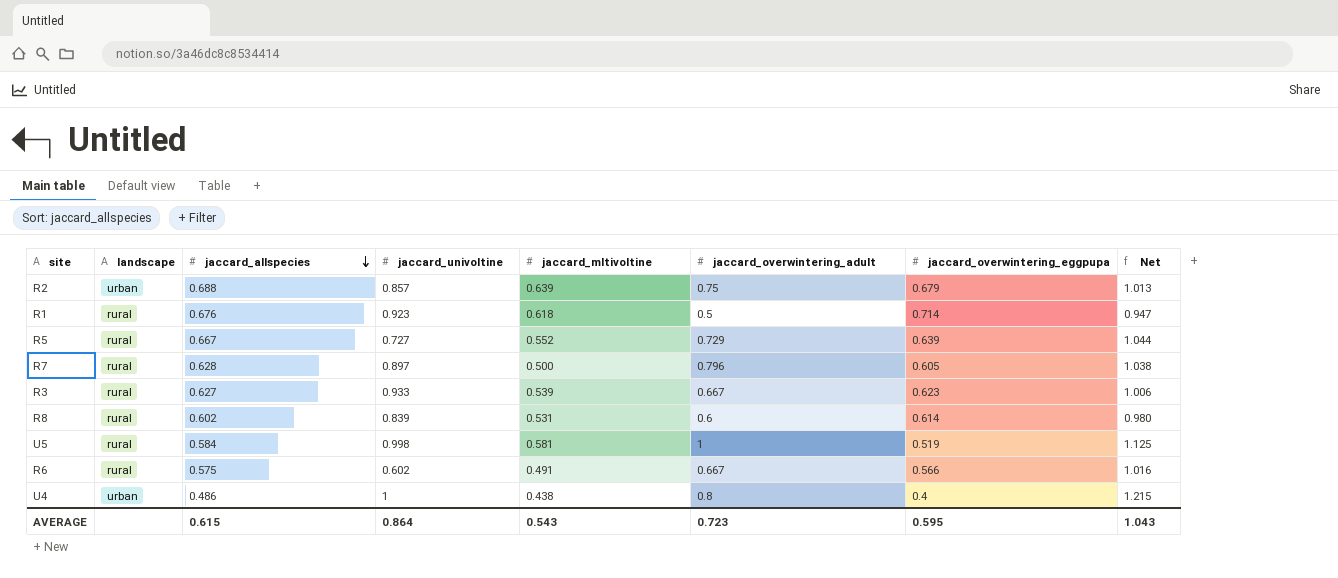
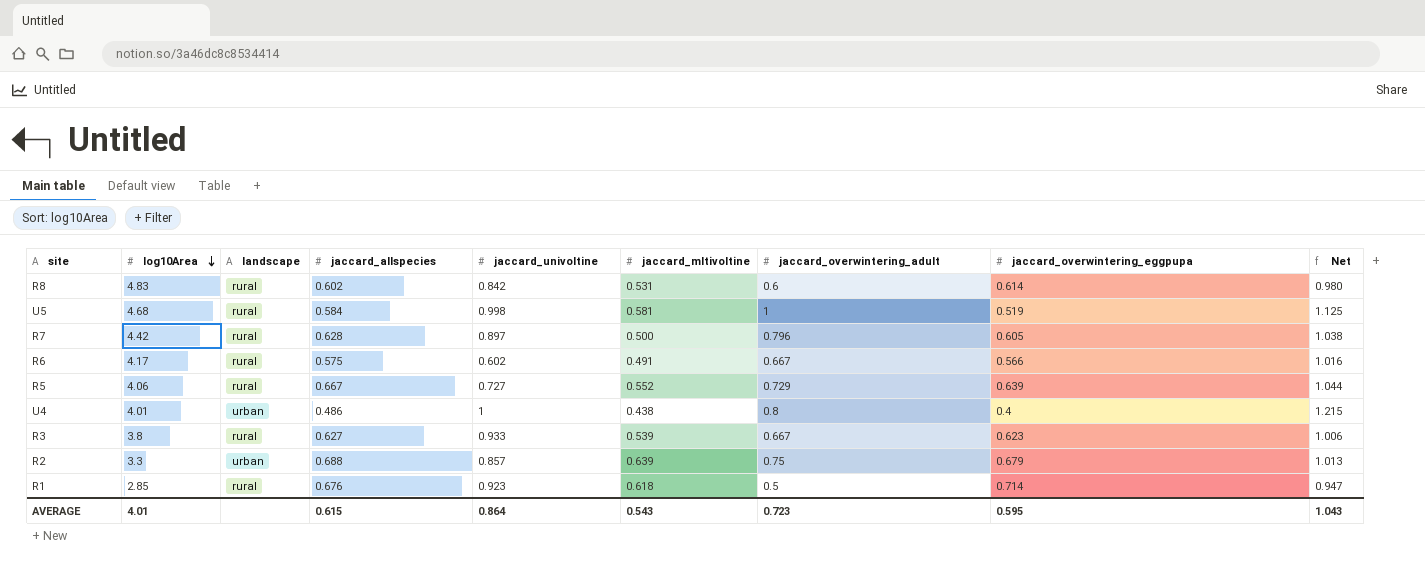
row order: jaccard_allspecies descending -> log10Area descending
column log10Area | position: none -> 2
R8 | jaccard_univoltine: 0.839 -> 0.842

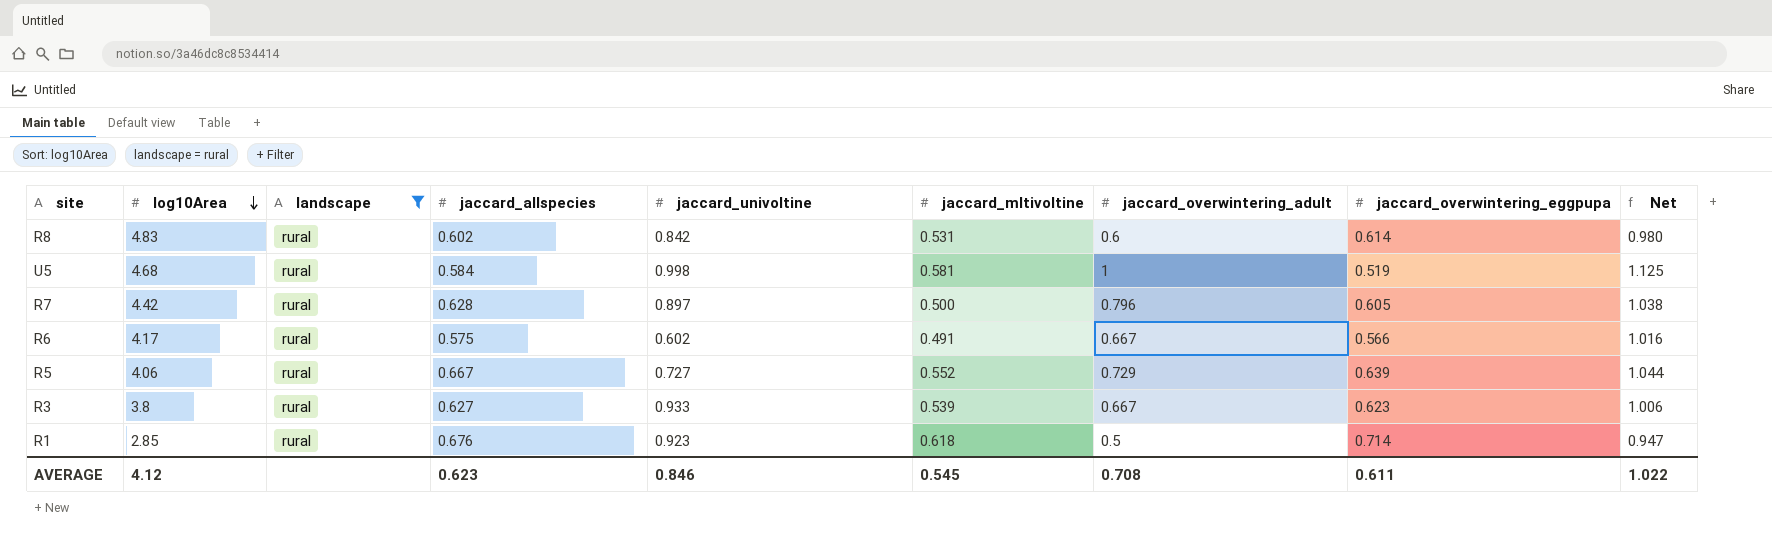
filter: none -> landscape = rural
AVERAGE | log10Area: 4.01 -> 4.12
AVERAGE | jaccard_allspecies: 0.615 -> 0.623
AVERAGE | jaccard_univoltine: 0.864 -> 0.846
AVERAGE | jaccard_mltivoltine: 0.543 -> 0.545
AVERAGE | jaccard_overwintering_adult: 0.723 -> 0.708
AVERAGE | jaccard_overwintering_eggpupa: 0.595 -> 0.611
AVERAGE | Net: 1.043 -> 1.022

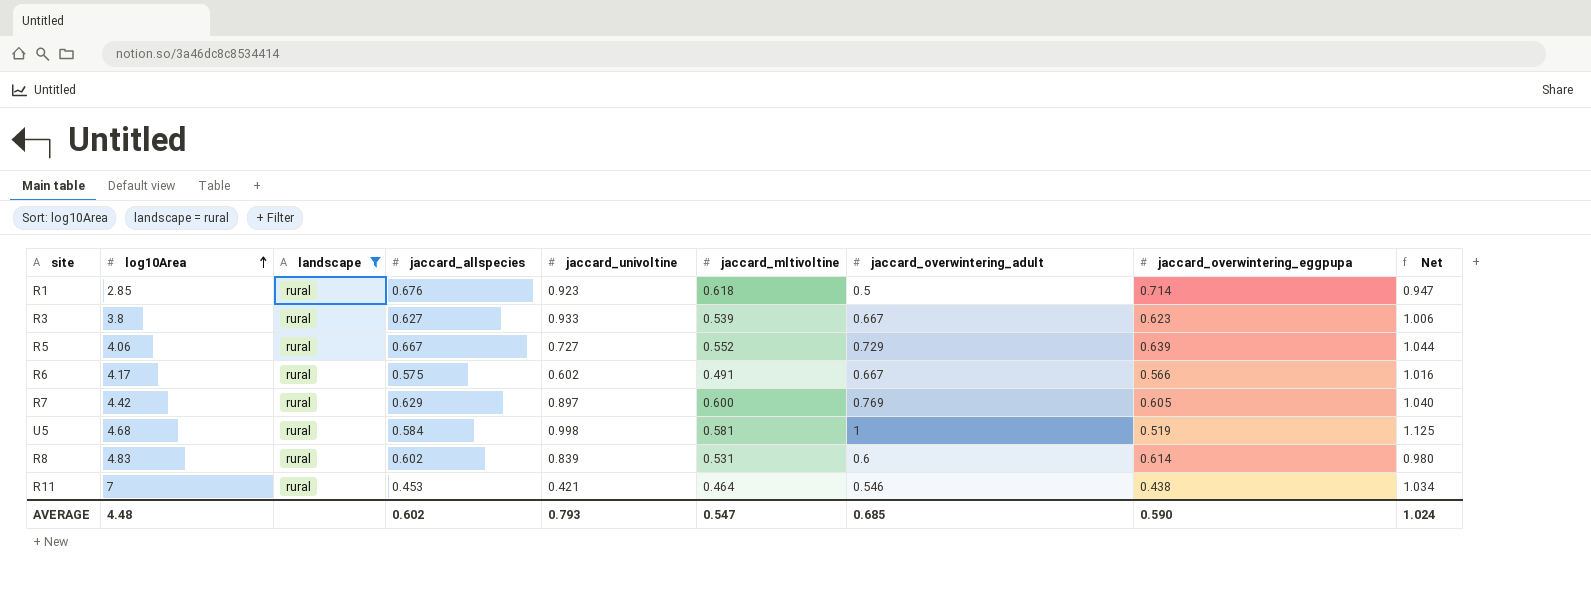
row order: log10Area descending -> log10Area ascending
R7 | jaccard_allspecies: 0.628 -> 0.629
R7 | jaccard_mltivoltine: 0.500 -> 0.600
R7 | jaccard_overwintering_adult: 0.796 -> 0.769
R7 | Net: 1.038 -> 1.040
R8 | jaccard_univoltine: 0.842 -> 0.839
row R11: none -> 7 | rural | 0.453 | 0.421 | 0.464 | 0.546 | 0.438 | 1.034
AVERAGE | log10Area: 4.12 -> 4.48
AVERAGE | jaccard_allspecies: 0.623 -> 0.602
AVERAGE | jaccard_univoltine: 0.846 -> 0.793
AVERAGE | jaccard_mltivoltine: 0.545 -> 0.547
AVERAGE | jaccard_overwintering_adult: 0.708 -> 0.685
AVERAGE | jaccard_overwintering_eggpupa: 0.611 -> 0.590
AVERAGE | Net: 1.022 -> 1.024

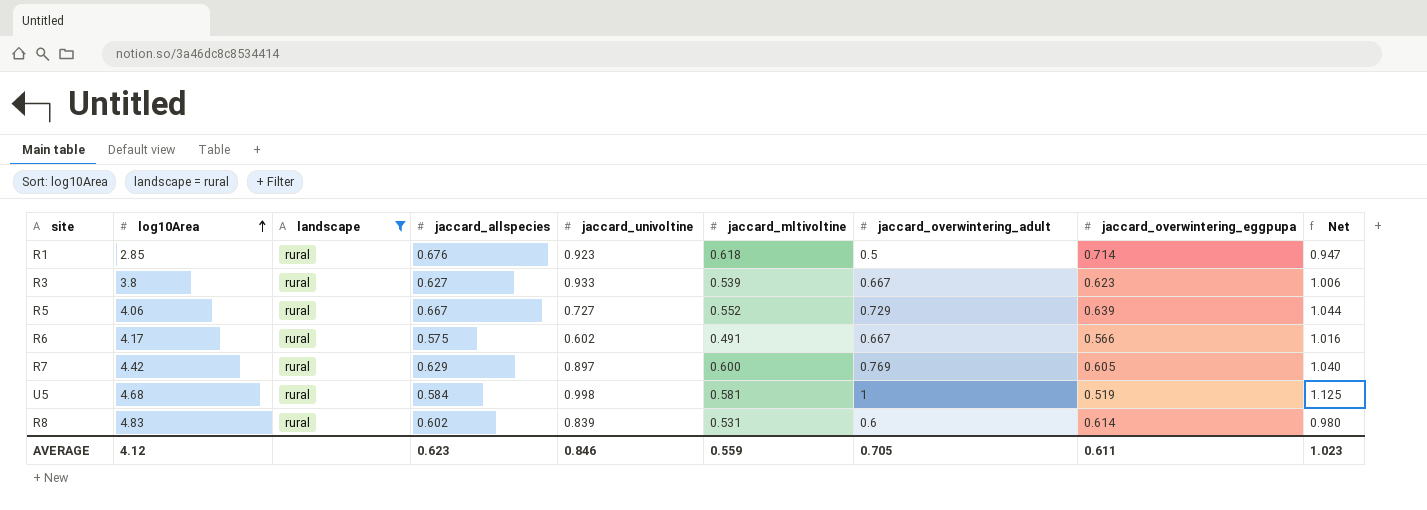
row R11: 7 | rural | 0.453 | 0.421 | 0.464 | 0.546 | 0.438 | 1.034 -> none
AVERAGE | log10Area: 4.48 -> 4.12
AVERAGE | jaccard_allspecies: 0.602 -> 0.623
AVERAGE | jaccard_univoltine: 0.793 -> 0.846
AVERAGE | jaccard_mltivoltine: 0.547 -> 0.559
AVERAGE | jaccard_overwintering_adult: 0.685 -> 0.705
AVERAGE | jaccard_overwintering_eggpupa: 0.590 -> 0.611
AVERAGE | Net: 1.024 -> 1.023

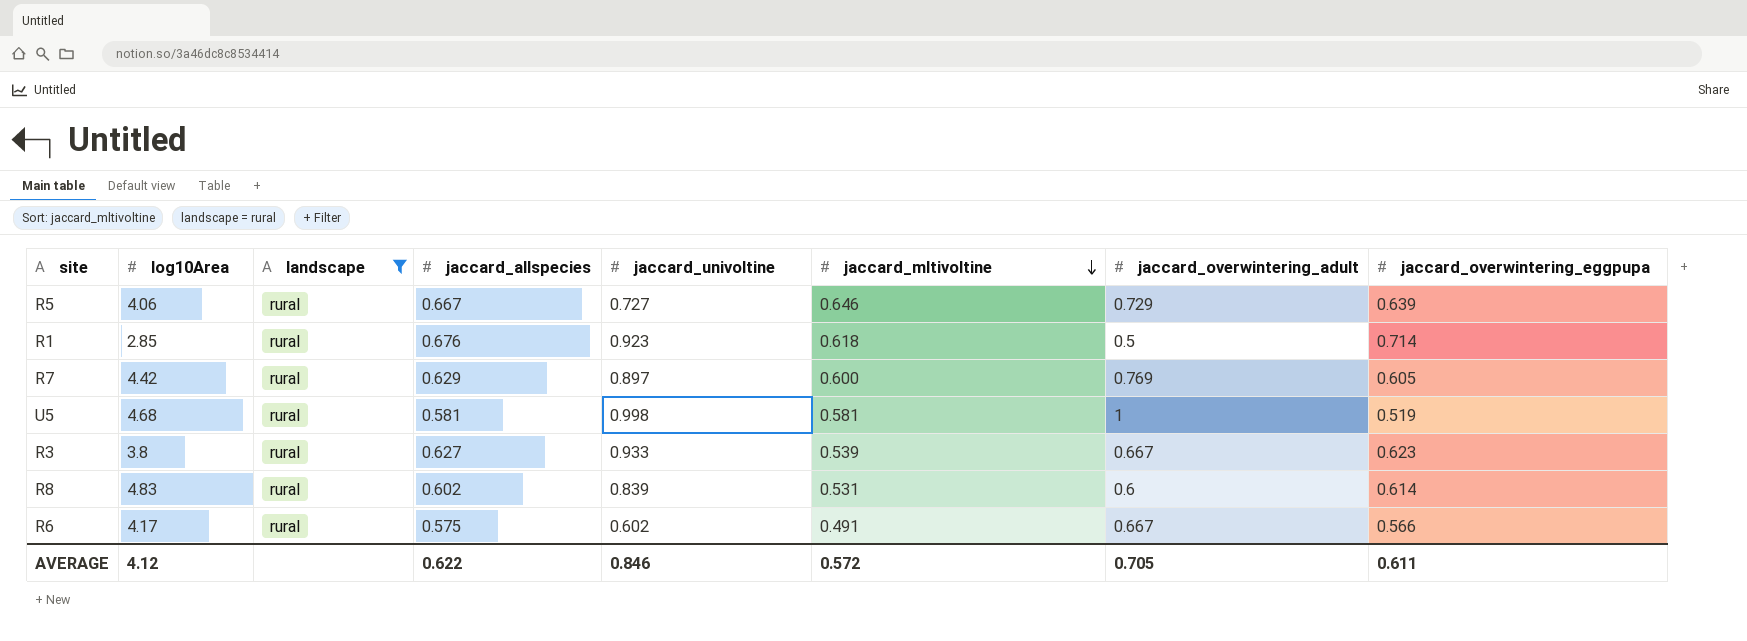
row order: log10Area ascending -> jaccard_mltivoltine descending
column Net | formula: [jaccard_allspecies] / [jaccard_overwintering_eggpupa] -> none
R5 | jaccard_mltivoltine: 0.552 -> 0.646
U5 | jaccard_allspecies: 0.584 -> 0.581
AVERAGE | jaccard_allspecies: 0.623 -> 0.622
AVERAGE | jaccard_mltivoltine: 0.559 -> 0.572

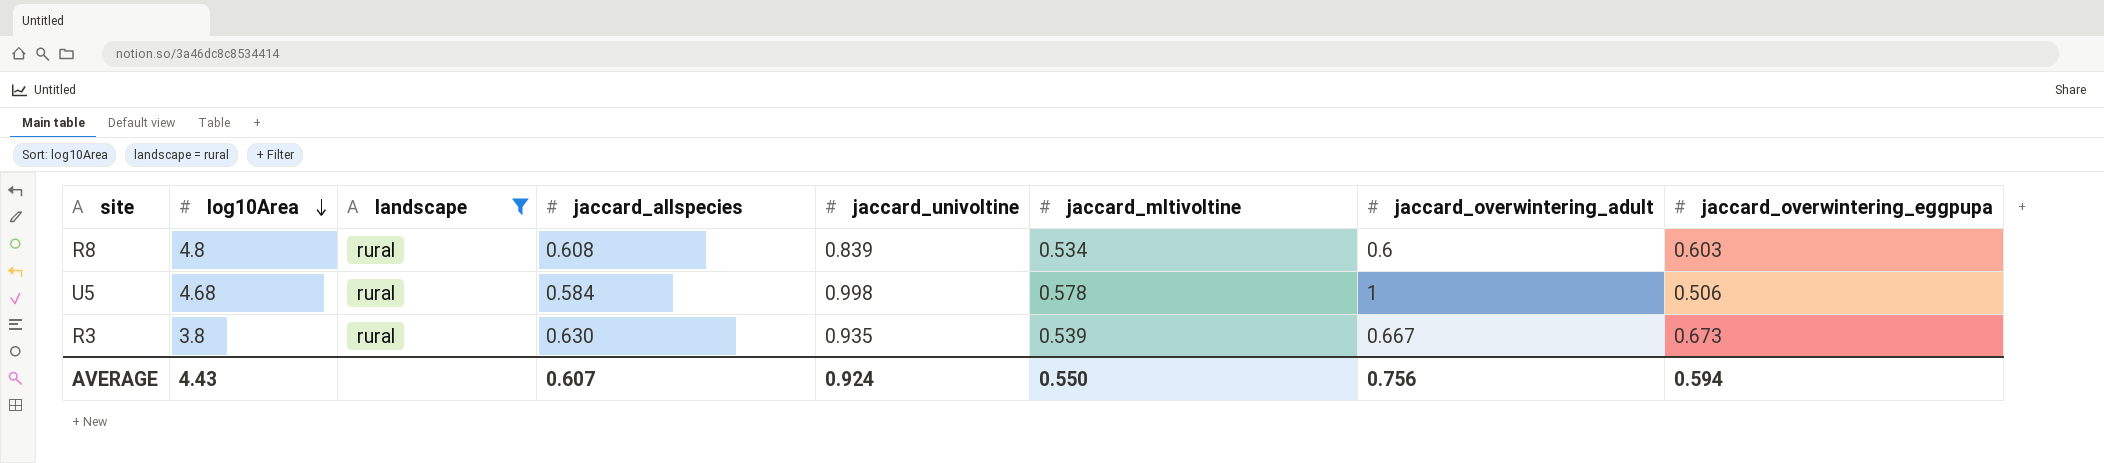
row order: jaccard_mltivoltine descending -> log10Area descending
row R5: 4.06 | rural | 0.667 | 0.727 | 0.646 | 0.729 | 0.639 -> none
row R1: 2.85 | rural | 0.676 | 0.923 | 0.618 | 0.5 | 0.714 -> none
row R7: 4.42 | rural | 0.629 | 0.897 | 0.600 | 0.769 | 0.605 -> none
row R6: 4.17 | rural | 0.575 | 0.602 | 0.491 | 0.667 | 0.566 -> none
R8 | log10Area: 4.83 -> 4.8
R8 | jaccard_allspecies: 0.602 -> 0.608
R8 | jaccard_mltivoltine: 0.531 -> 0.534
R8 | jaccard_overwintering_eggpupa: 0.614 -> 0.603
U5 | jaccard_allspecies: 0.581 -> 0.584
U5 | jaccard_mltivoltine: 0.581 -> 0.578
U5 | jaccard_overwintering_eggpupa: 0.519 -> 0.506
R3 | jaccard_allspecies: 0.627 -> 0.630
R3 | jaccard_univoltine: 0.933 -> 0.935
R3 | jaccard_overwintering_eggpupa: 0.623 -> 0.673
AVERAGE | log10Area: 4.12 -> 4.43
AVERAGE | jaccard_allspecies: 0.622 -> 0.607
AVERAGE | jaccard_univoltine: 0.846 -> 0.924
AVERAGE | jaccard_mltivoltine: 0.572 -> 0.550
AVERAGE | jaccard_overwintering_adult: 0.705 -> 0.756
AVERAGE | jaccard_overwintering_eggpupa: 0.611 -> 0.594

